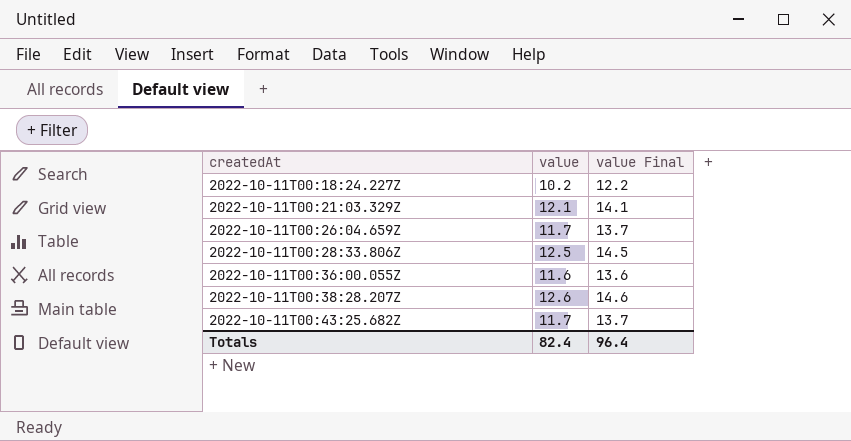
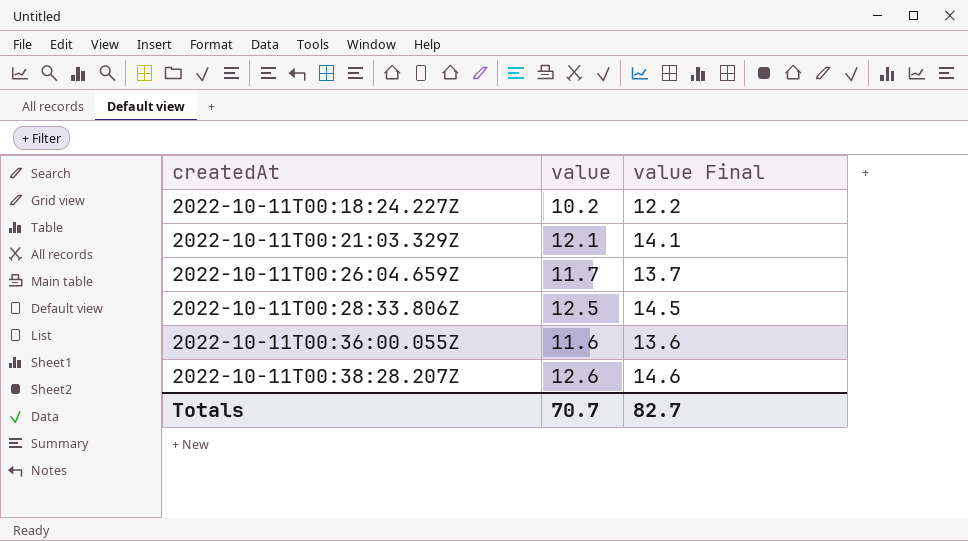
row 2022-10-11T00:43:25.682Z: 11.7 | 13.7 -> none
Totals | value: 82.4 -> 70.7
Totals | value Final: 96.4 -> 82.7

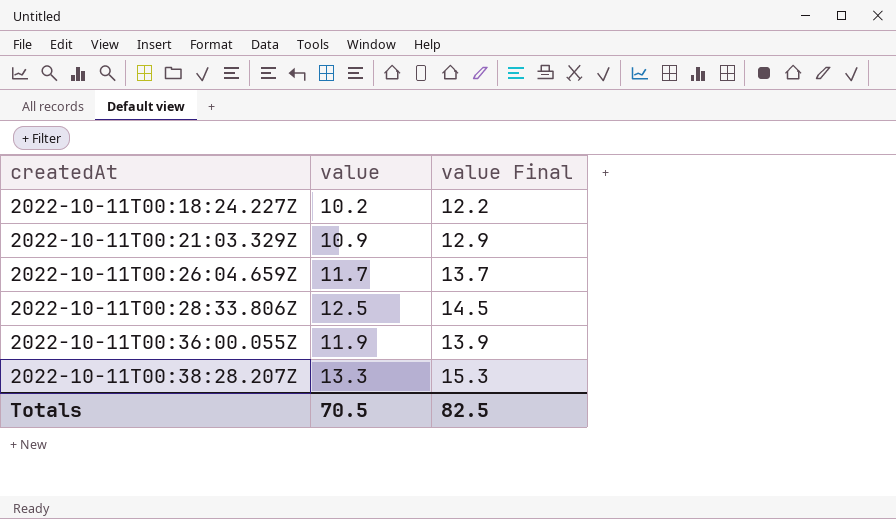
2022-10-11T00:21:03.329Z | value: 12.1 -> 10.9
2022-10-11T00:21:03.329Z | value Final: 14.1 -> 12.9
2022-10-11T00:36:00.055Z | value: 11.6 -> 11.9
2022-10-11T00:36:00.055Z | value Final: 13.6 -> 13.9
2022-10-11T00:38:28.207Z | value: 12.6 -> 13.3
2022-10-11T00:38:28.207Z | value Final: 14.6 -> 15.3
Totals | value: 70.7 -> 70.5
Totals | value Final: 82.7 -> 82.5

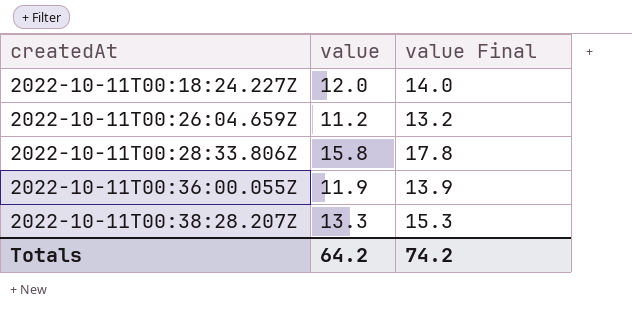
row 2022-10-11T00:21:03.329Z: 10.9 | 12.9 -> none
2022-10-11T00:18:24.227Z | value: 10.2 -> 12.0
2022-10-11T00:18:24.227Z | value Final: 12.2 -> 14.0
2022-10-11T00:26:04.659Z | value: 11.7 -> 11.2
2022-10-11T00:26:04.659Z | value Final: 13.7 -> 13.2
2022-10-11T00:28:33.806Z | value: 12.5 -> 15.8
2022-10-11T00:28:33.806Z | value Final: 14.5 -> 17.8
Totals | value: 70.5 -> 64.2
Totals | value Final: 82.5 -> 74.2

